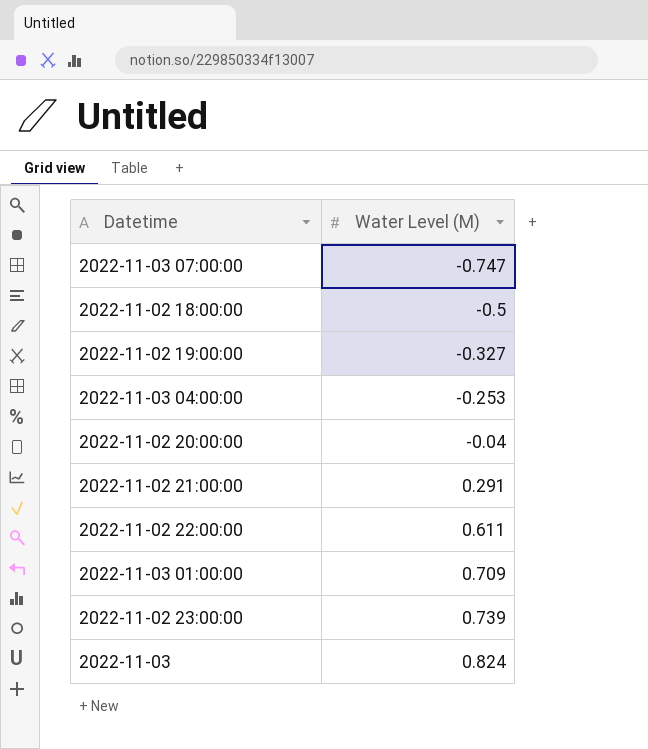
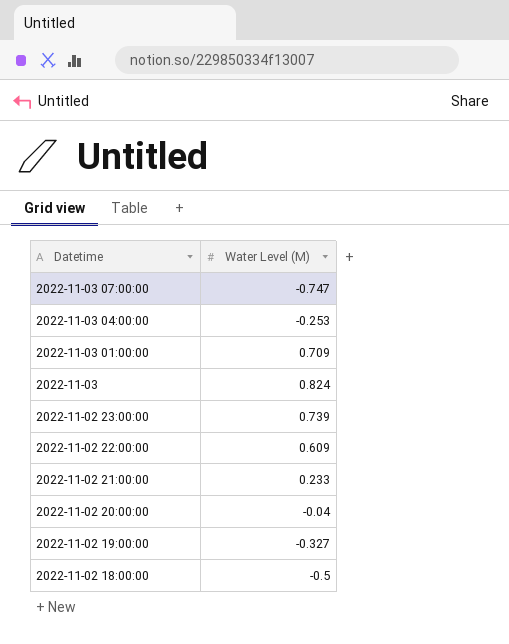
row order: Water Level (M) ascending -> Datetime descending
2022-11-02 22:00:00 | Water Level (M): 0.611 -> 0.609
2022-11-02 21:00:00 | Water Level (M): 0.291 -> 0.233

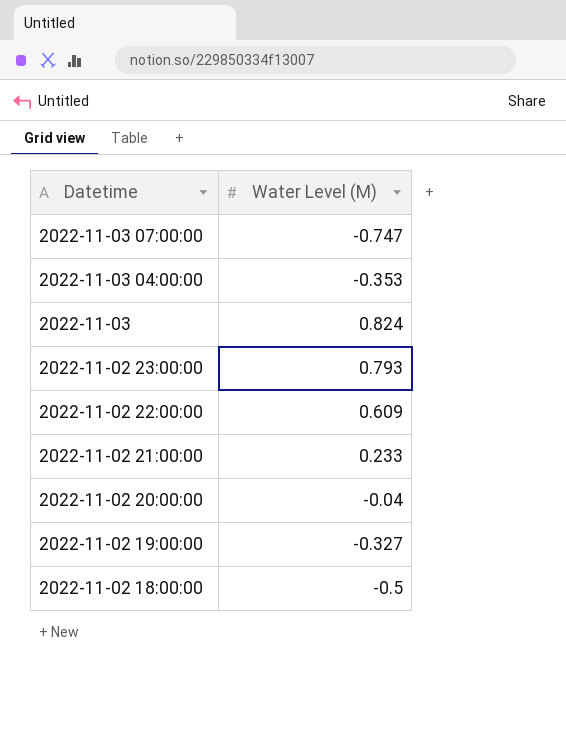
row 2022-11-03 01:00:00: 0.709 -> none
2022-11-03 04:00:00 | Water Level (M): -0.253 -> -0.353
2022-11-02 23:00:00 | Water Level (M): 0.739 -> 0.793

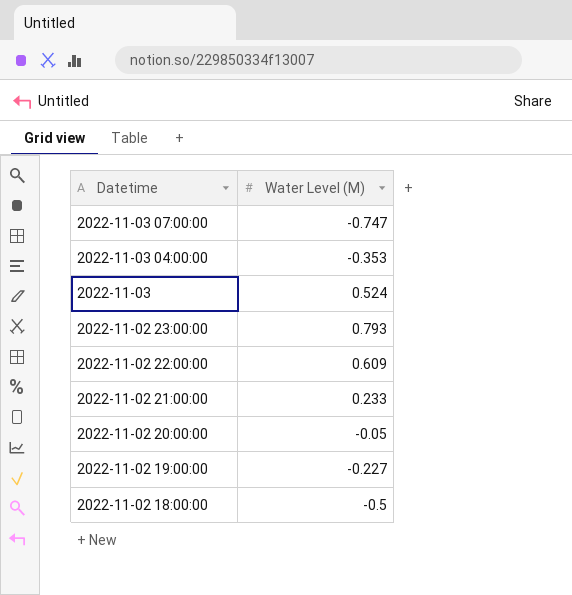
2022-11-03 | Water Level (M): 0.824 -> 0.524
2022-11-02 20:00:00 | Water Level (M): -0.04 -> -0.05
2022-11-02 19:00:00 | Water Level (M): -0.327 -> -0.227

